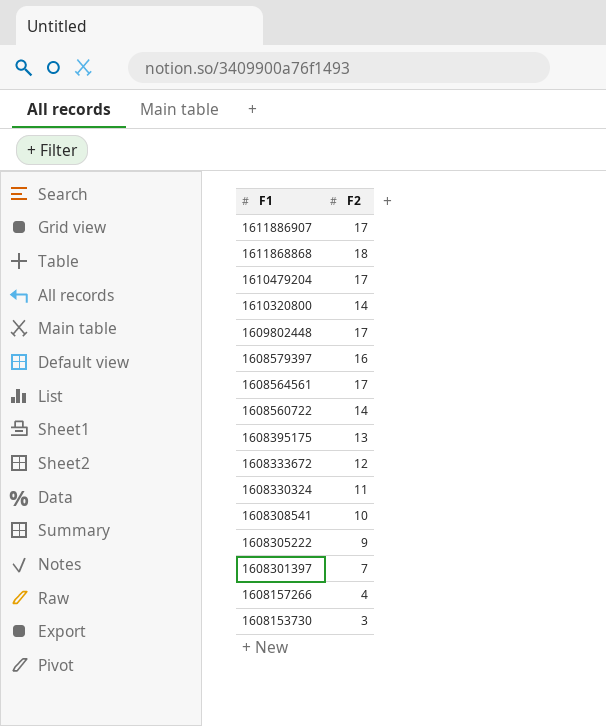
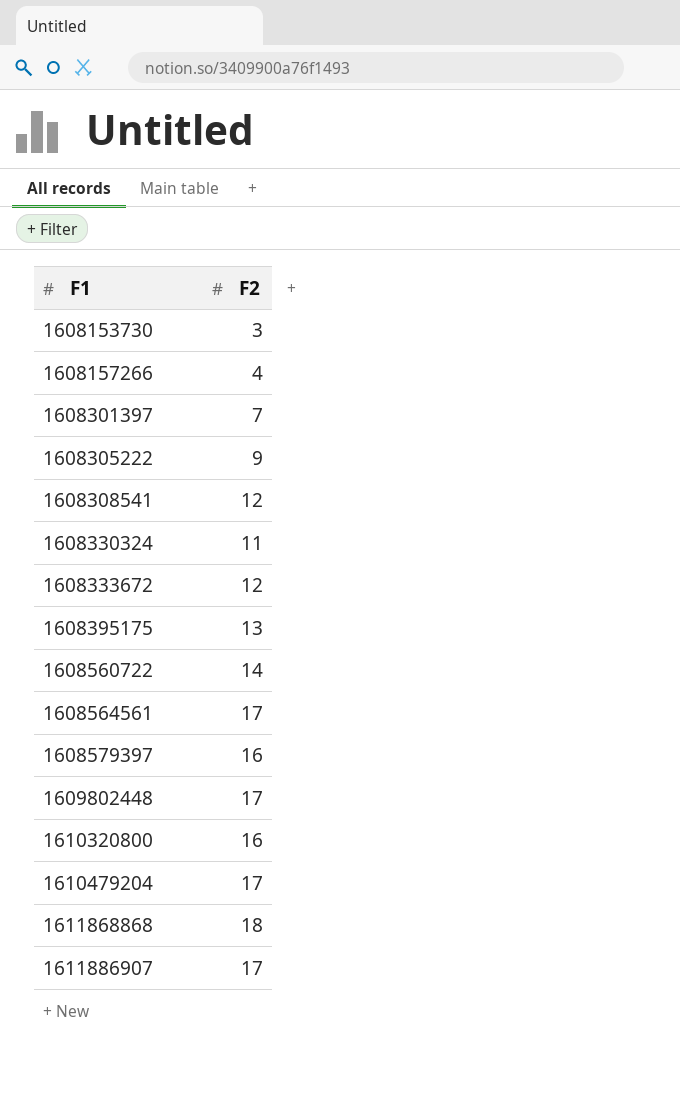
row order: F1 descending -> F1 ascending
1608308541 | F2: 10 -> 12
1610320800 | F2: 14 -> 16

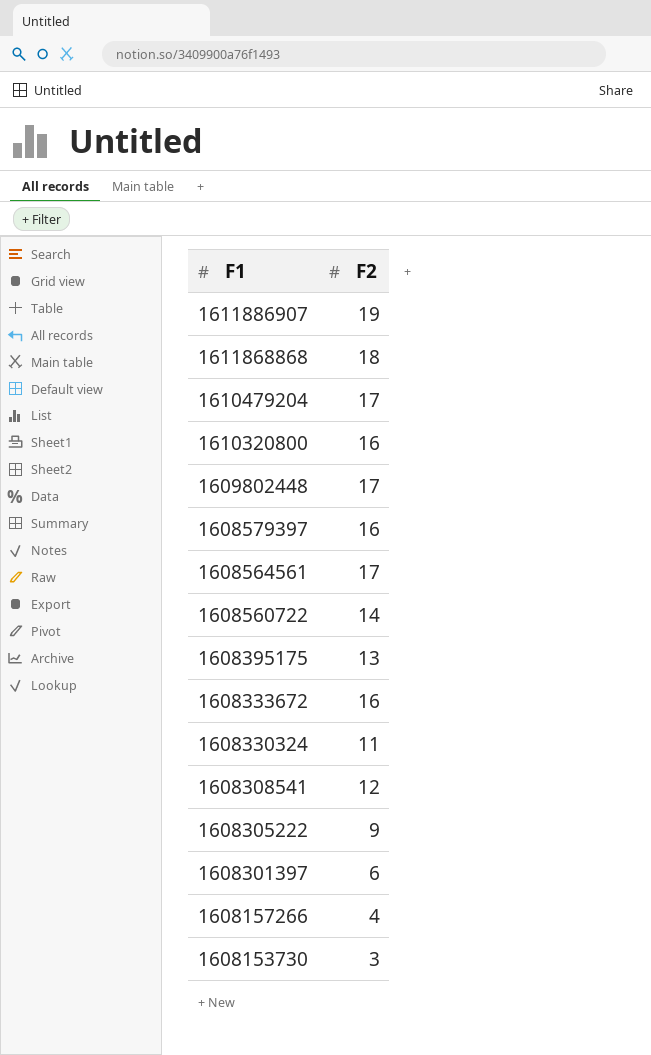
row order: F1 ascending -> F1 descending
1611886907 | F2: 17 -> 19
1608333672 | F2: 12 -> 16
1608301397 | F2: 7 -> 6

